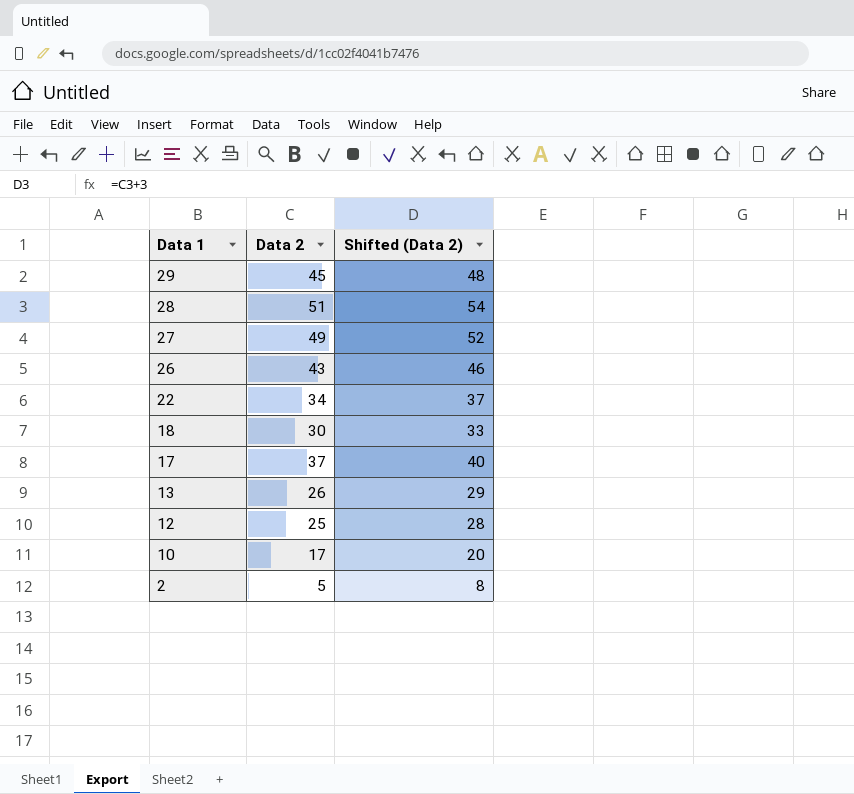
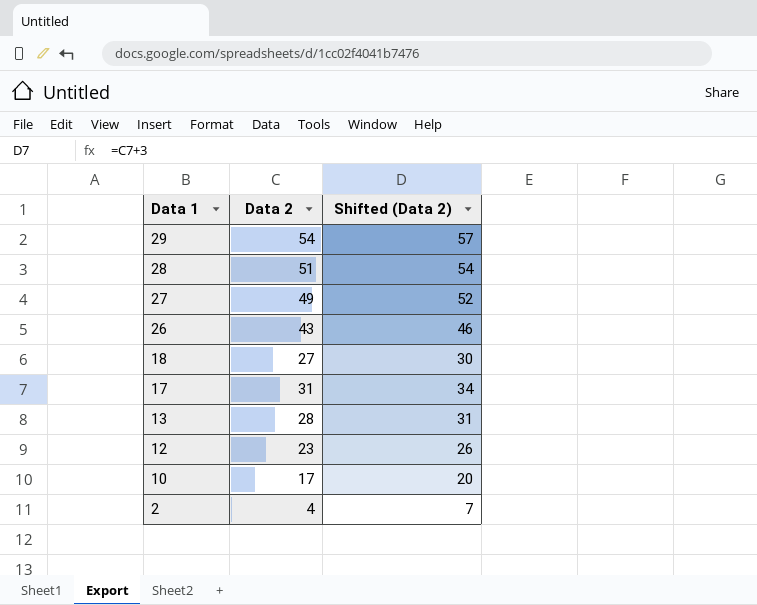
row 22: 34 | 37 -> none
29 | Data 2: 45 -> 54
29 | Shifted (Data 2): 48 -> 57
18 | Data 2: 30 -> 27
18 | Shifted (Data 2): 33 -> 30
17 | Data 2: 37 -> 31
17 | Shifted (Data 2): 40 -> 34
13 | Data 2: 26 -> 28
13 | Shifted (Data 2): 29 -> 31
12 | Data 2: 25 -> 23
12 | Shifted (Data 2): 28 -> 26
2 | Data 2: 5 -> 4
2 | Shifted (Data 2): 8 -> 7

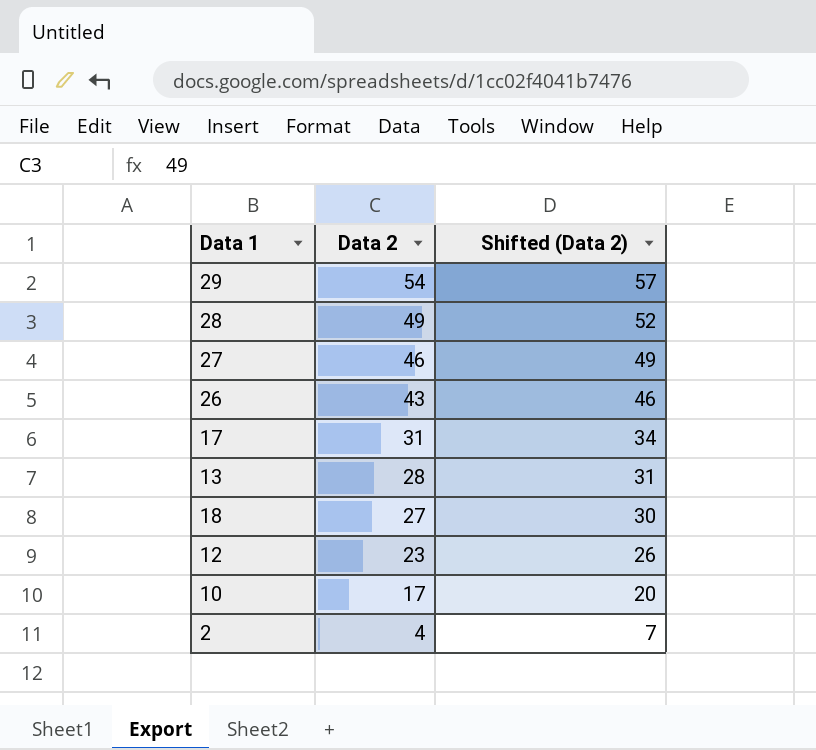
row order: Data 1 descending -> Data 2 descending
28 | Data 2: 51 -> 49
28 | Shifted (Data 2): 54 -> 52
27 | Data 2: 49 -> 46
27 | Shifted (Data 2): 52 -> 49

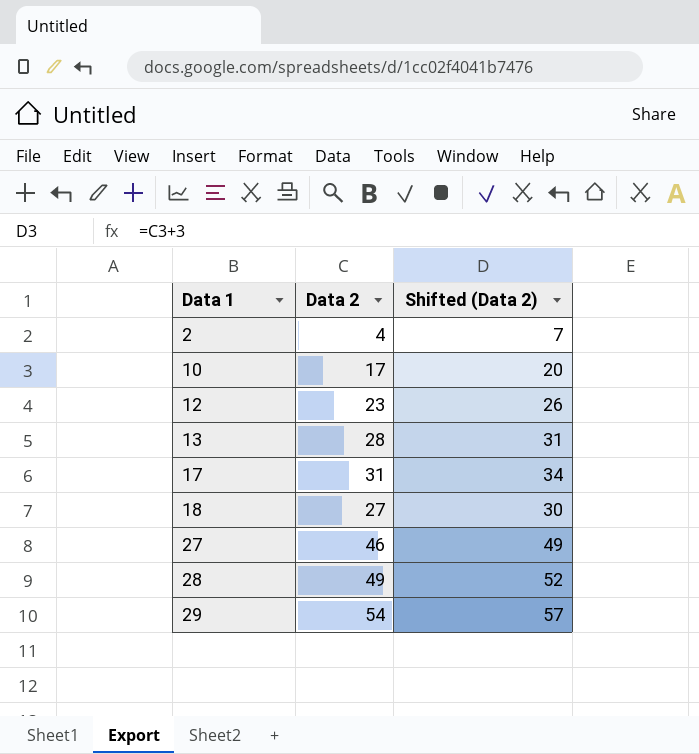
row order: Data 2 descending -> Data 1 ascending
row 26: 43 | 46 -> none

